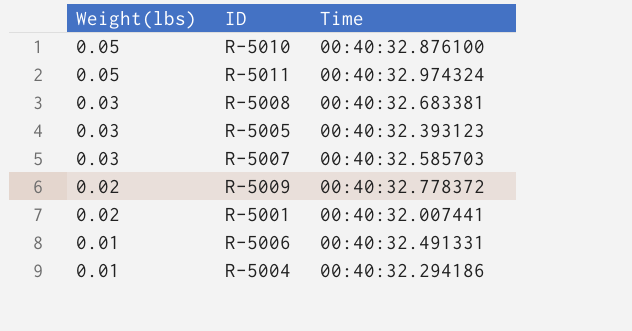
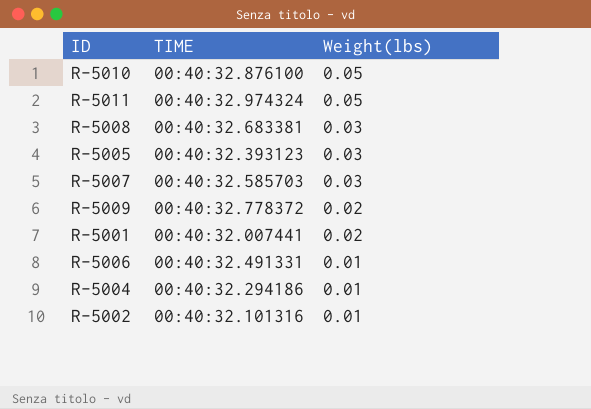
column name: Time -> TIME
column Weight(lbs) | position: 1 -> 3
row R-5002: none -> 00:40:32.101316 | 0.01

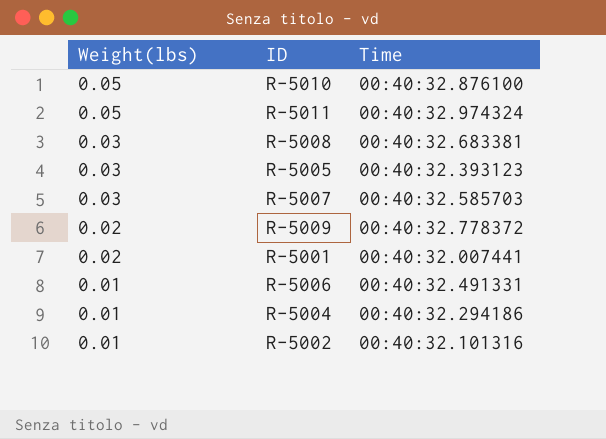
column Weight(lbs) | position: 3 -> 1
column name: TIME -> Time

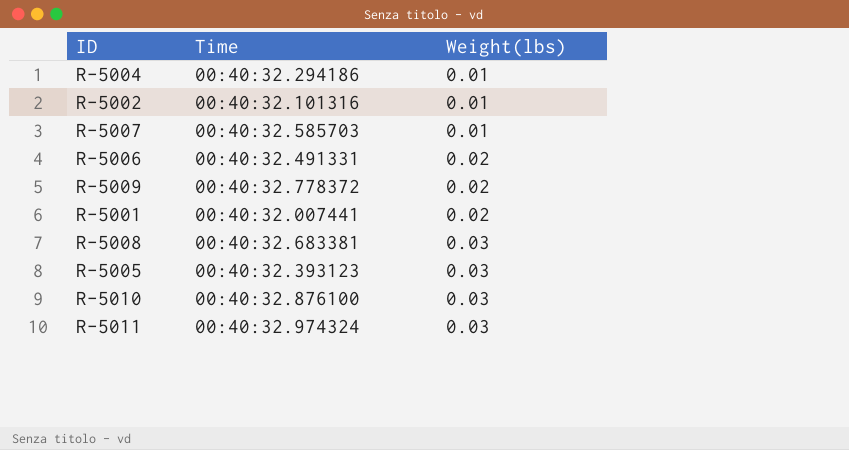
row order: Weight(lbs) descending -> Weight(lbs) ascending
column Weight(lbs) | position: 1 -> 3
R-5007 | Weight(lbs): 0.03 -> 0.01
R-5006 | Weight(lbs): 0.01 -> 0.02
R-5010 | Weight(lbs): 0.05 -> 0.03
R-5011 | Weight(lbs): 0.05 -> 0.03

